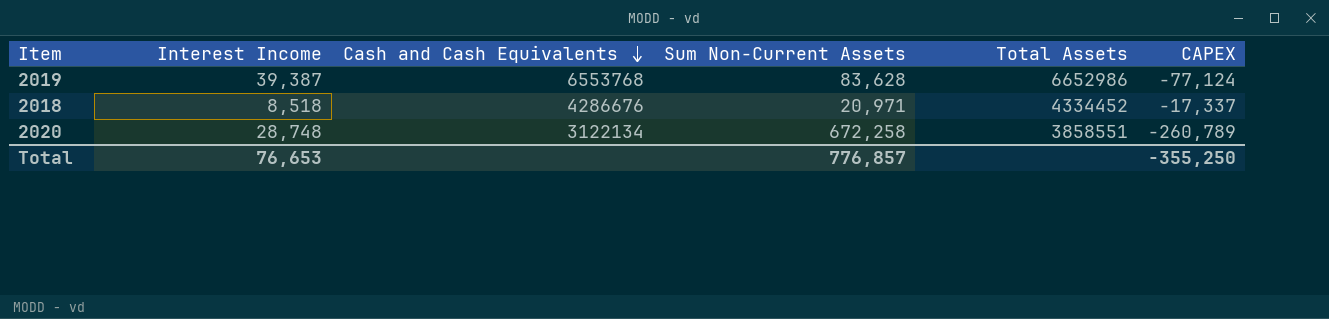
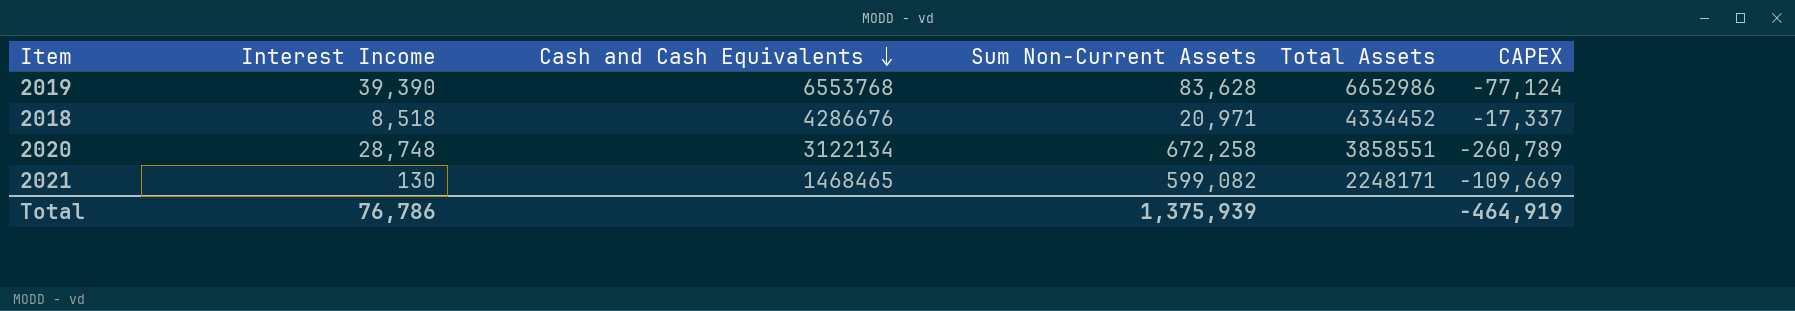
2019 | Interest Income: 39,387 -> 39,390
row 2021: none -> 130 | 1468465 | 599,082 | 2248171 | -109,669
Total | Interest Income: 76,653 -> 76,786
Total | Sum Non-Current Assets: 776,857 -> 1,375,939
Total | CAPEX: -355,250 -> -464,919

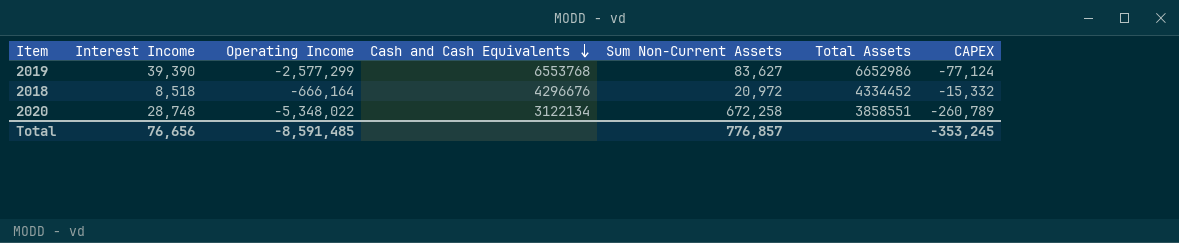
column Operating Income | position: none -> 3
row 2021: 130 | 1468465 | 599,082 | 2248171 | -109,669 -> none
2019 | Sum Non-Current Assets: 83,628 -> 83,627
2018 | Cash and Cash Equivalents: 4286676 -> 4296676
2018 | Sum Non-Current Assets: 20,971 -> 20,972
2018 | CAPEX: -17,337 -> -15,332
Total | Interest Income: 76,786 -> 76,656
Total | Sum Non-Current Assets: 1,375,939 -> 776,857
Total | CAPEX: -464,919 -> -353,245

